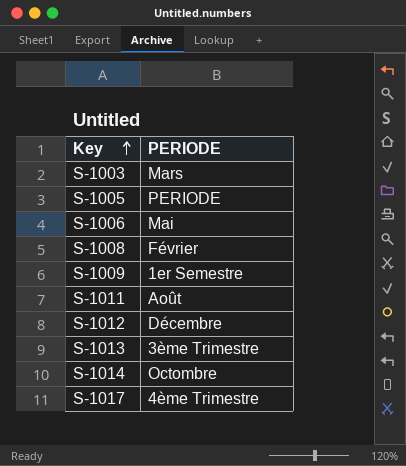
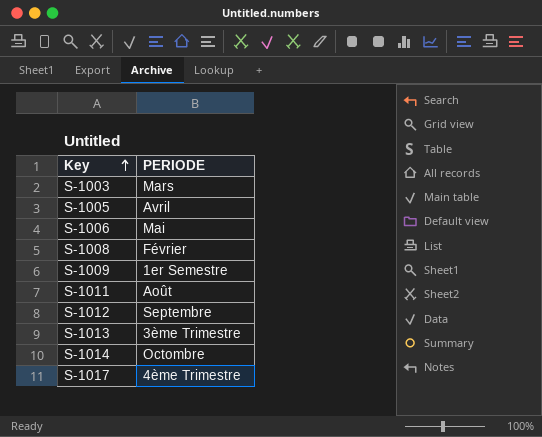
S-1005 | PERIODE: PERIODE -> Avril
S-1012 | PERIODE: Décembre -> Septembre

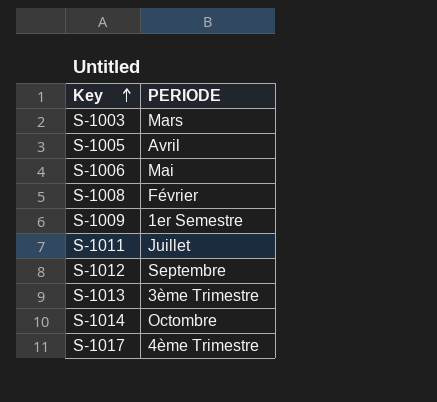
S-1011 | PERIODE: Août -> Juillet

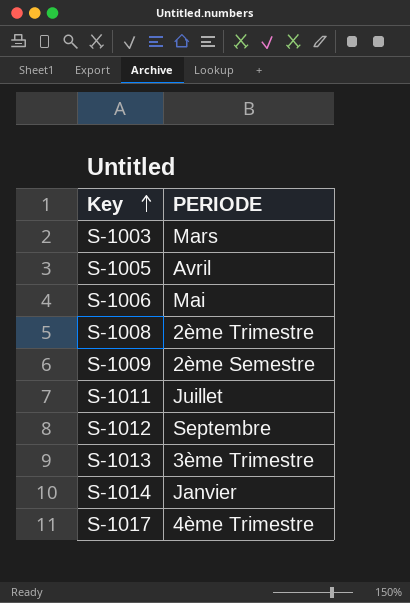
S-1008 | PERIODE: Février -> 2ème Trimestre
S-1009 | PERIODE: 1er Semestre -> 2ème Semestre
S-1014 | PERIODE: Octombre -> Janvier

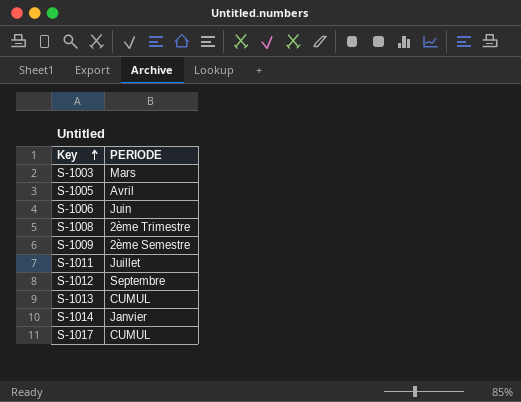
S-1006 | PERIODE: Mai -> Juin
S-1013 | PERIODE: 3ème Trimestre -> CUMUL
S-1017 | PERIODE: 4ème Trimestre -> CUMUL

